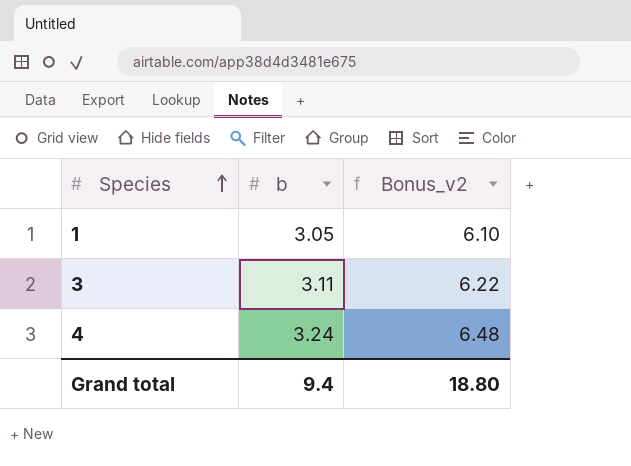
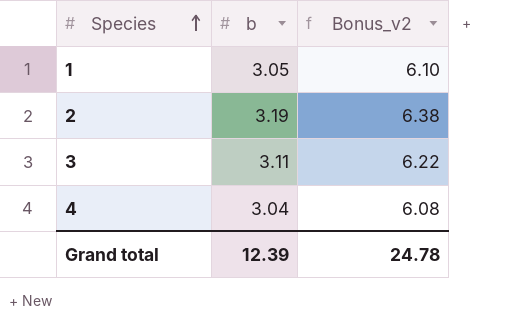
row 2: none -> 3.19 | 6.38
4 | b: 3.24 -> 3.04
4 | Bonus_v2: 6.48 -> 6.08
Grand total | b: 9.4 -> 12.39
Grand total | Bonus_v2: 18.80 -> 24.78

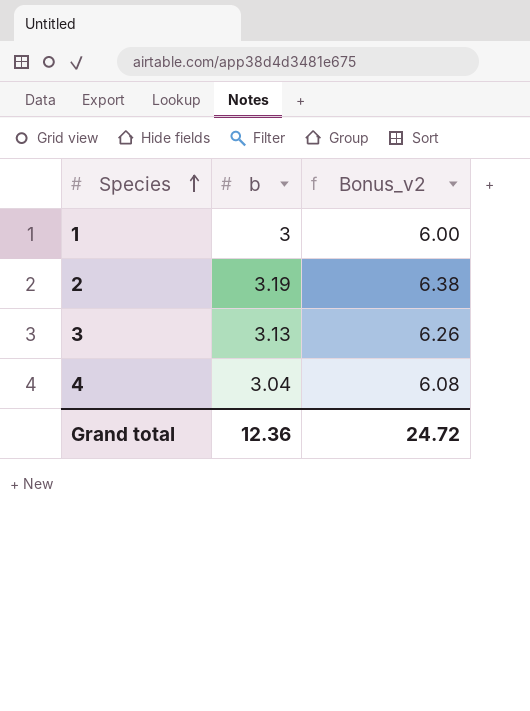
1 | b: 3.05 -> 3
1 | Bonus_v2: 6.10 -> 6.00
3 | b: 3.11 -> 3.13
3 | Bonus_v2: 6.22 -> 6.26
Grand total | b: 12.39 -> 12.36
Grand total | Bonus_v2: 24.78 -> 24.72

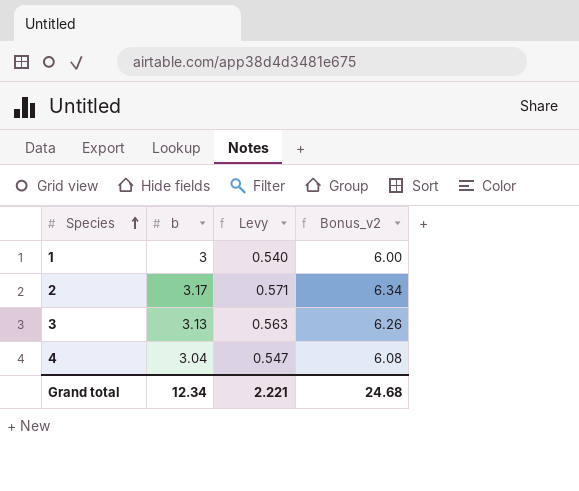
column Levy | formula: none -> [b] * 0.18
2 | b: 3.19 -> 3.17
2 | Bonus_v2: 6.38 -> 6.34
Grand total | b: 12.36 -> 12.34
Grand total | Bonus_v2: 24.72 -> 24.68

